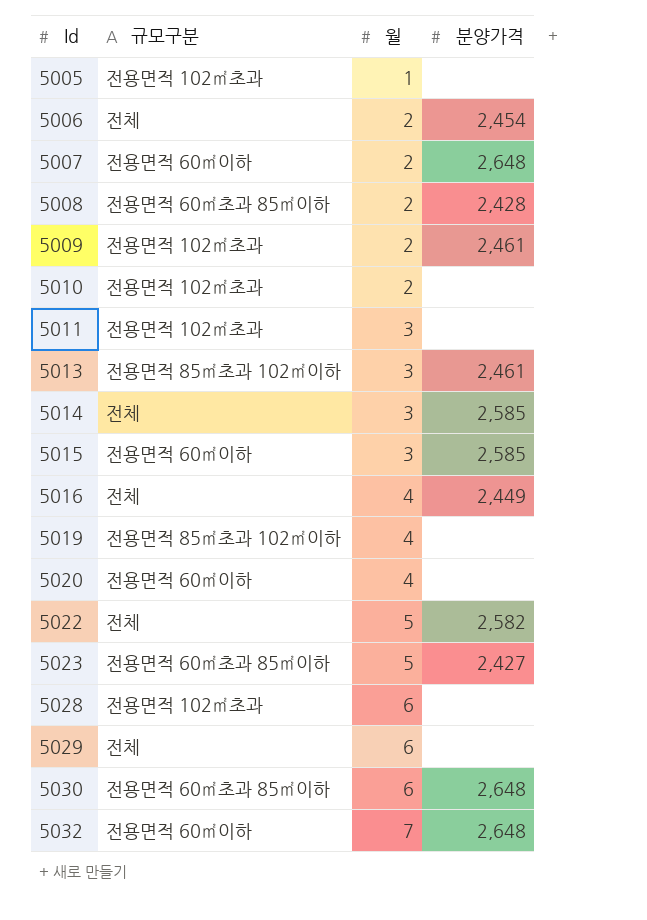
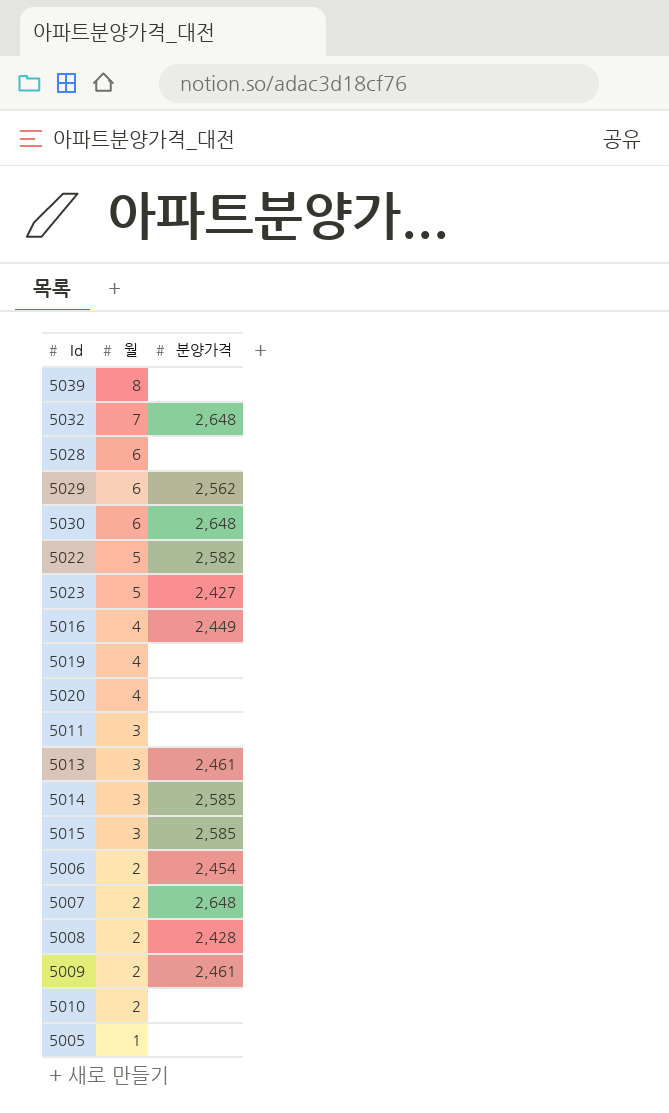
row order: Id ascending -> 월 descending
column 규모구분 | position: 2 -> none
row 5039: none -> 8 | none
5029 | 분양가격: none -> 2,562

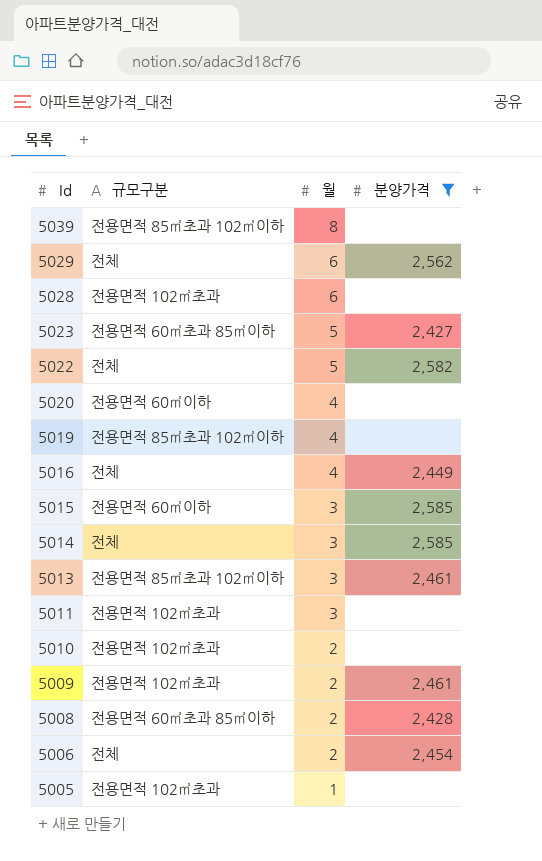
filter: none -> 분양가격 != 2,648
row order: 월 descending -> Id descending
column 규모구분 | position: none -> 2

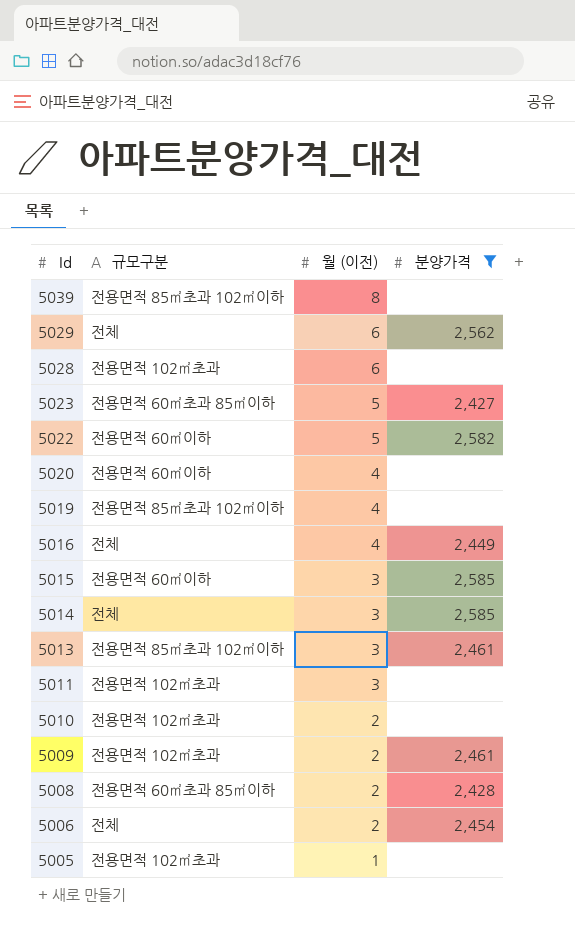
column name: 월 -> 월 (이전)
5022 | 규모구분: 전체 -> 전용면적 60㎡이하

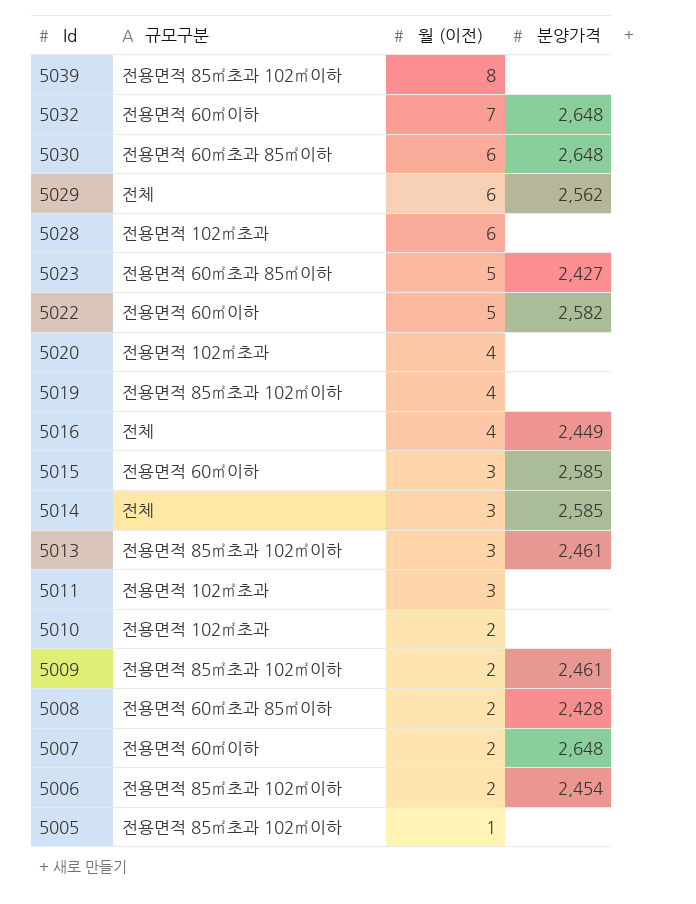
filter: 분양가격 != 2,648 -> none
5020 | 규모구분: 전용면적 60㎡이하 -> 전용면적 102㎡초과
5009 | 규모구분: 전용면적 102㎡초과 -> 전용면적 85㎡초과 102㎡이하
5006 | 규모구분: 전체 -> 전용면적 85㎡초과 102㎡이하
5005 | 규모구분: 전용면적 102㎡초과 -> 전용면적 85㎡초과 102㎡이하

